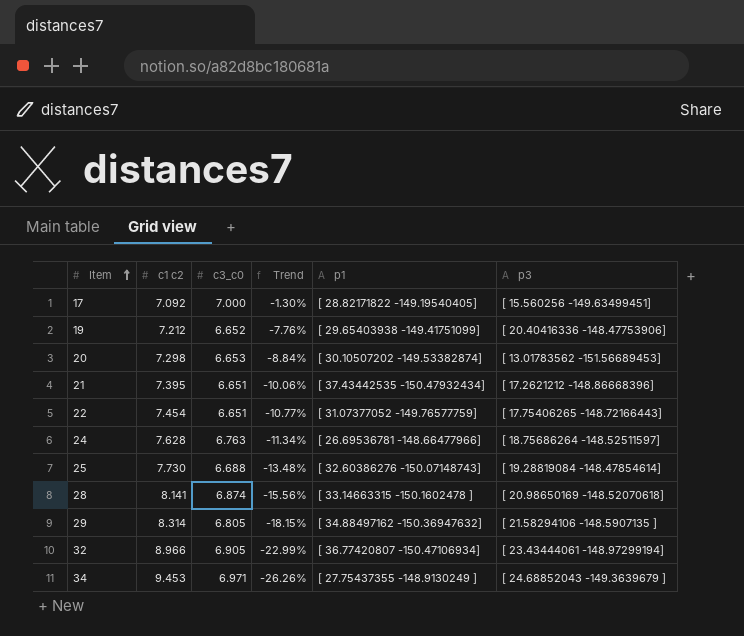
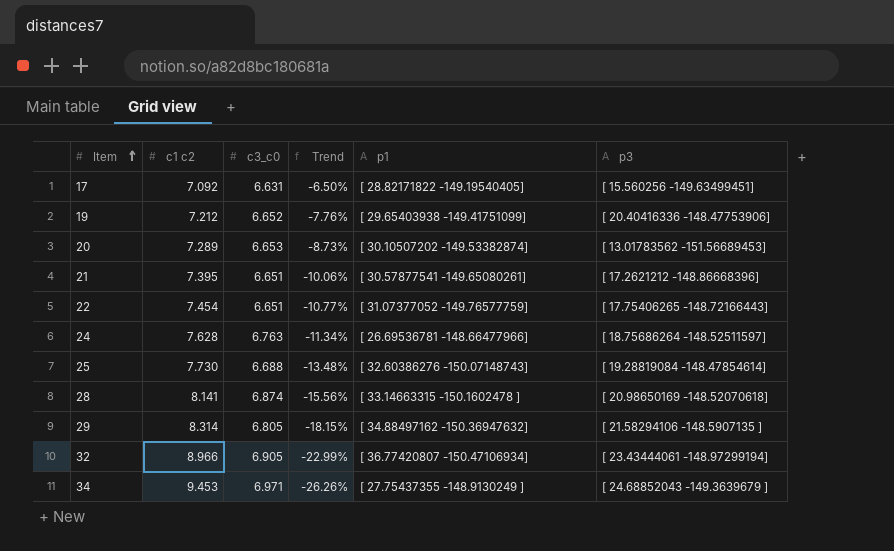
17 | c3_c0: 7.000 -> 6.631
17 | Trend: -1.30% -> -6.50%
20 | c1 c2: 7.298 -> 7.289
20 | Trend: -8.84% -> -8.73%
21 | p1: [ 37.43442535 -150.47932434] -> [ 30.57877541 -149.65080261]

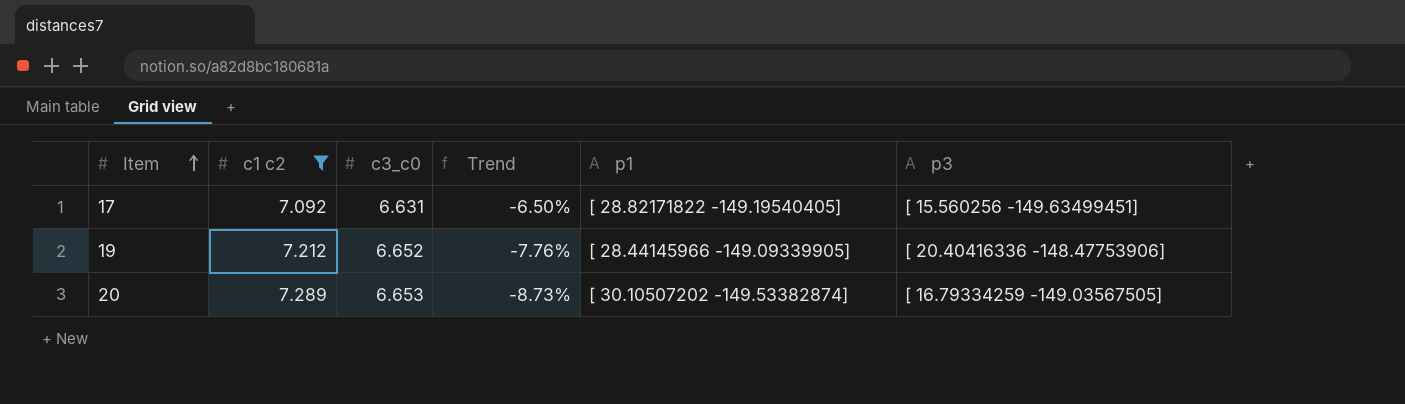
filter: none -> c1 c2 <= 7.289
19 | p1: [ 29.65403938 -149.41751099] -> [ 28.44145966 -149.09339905]
20 | p3: [ 13.01783562 -151.56689453] -> [ 16.79334259 -149.03567505]

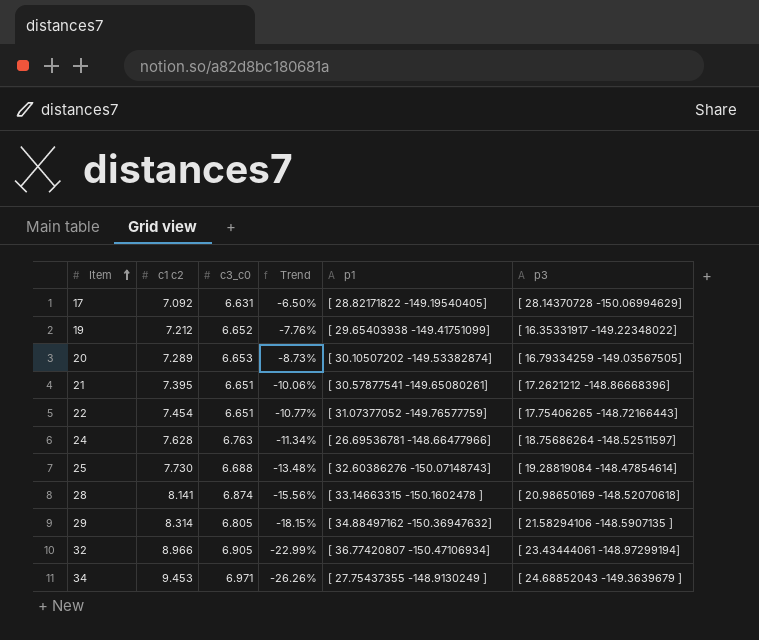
filter: c1 c2 <= 7.289 -> none
17 | p3: [ 15.560256 -149.63499451] -> [ 28.14370728 -150.06994629]
19 | p1: [ 28.44145966 -149.09339905] -> [ 29.65403938 -149.41751099]
19 | p3: [ 20.40416336 -148.47753906] -> [ 16.35331917 -149.22348022]

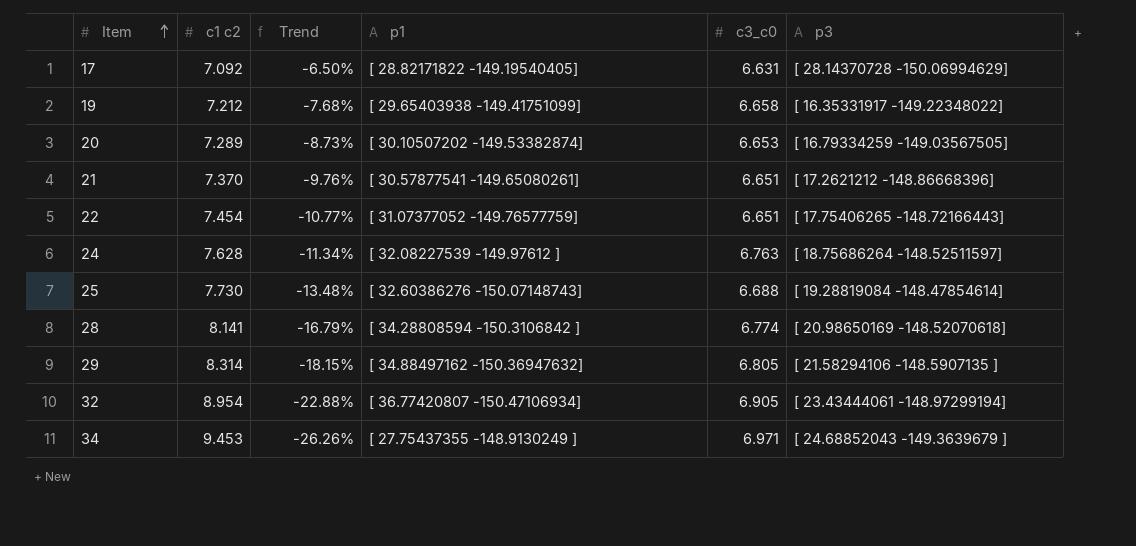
column c3_c0 | position: 3 -> 5
19 | Trend: -7.76% -> -7.68%
19 | c3_c0: 6.652 -> 6.658
21 | c1 c2: 7.395 -> 7.370
21 | Trend: -10.06% -> -9.76%
24 | p1: [ 26.69536781 -148.66477966] -> [ 32.08227539 -149.97612 ]
28 | Trend: -15.56% -> -16.79%
28 | p1: [ 33.14663315 -150.1602478 ] -> [ 34.28808594 -150.3106842 ]
28 | c3_c0: 6.874 -> 6.774
32 | c1 c2: 8.966 -> 8.954
32 | Trend: -22.99% -> -22.88%

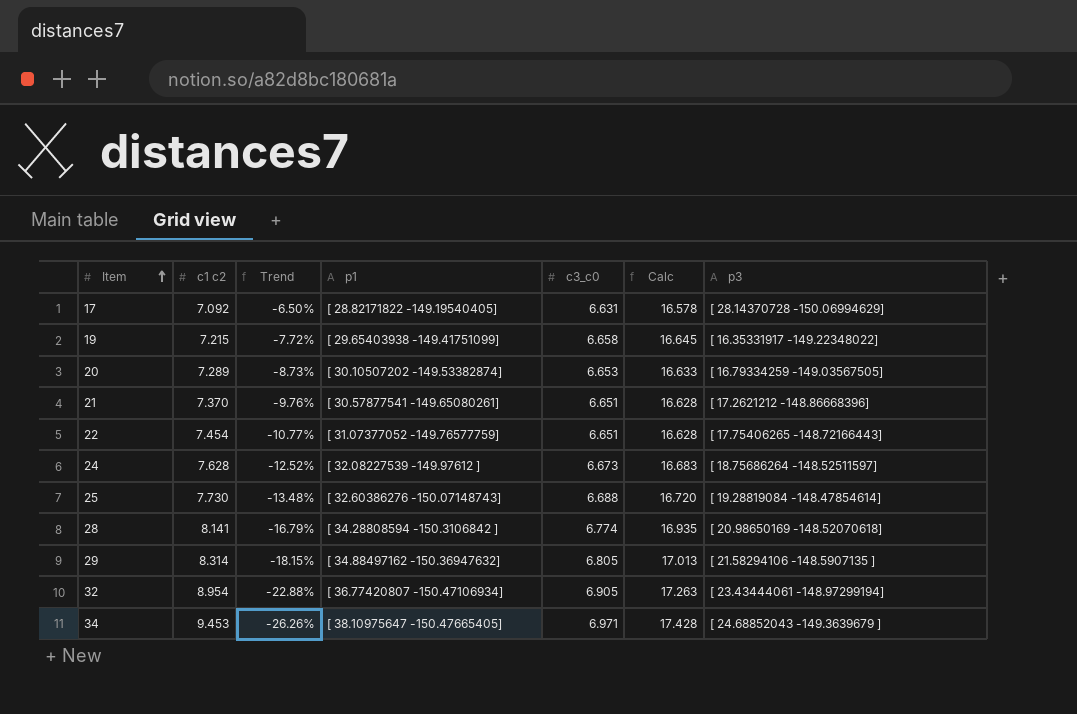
column Calc | formula: none -> [c3_c0] * 2.5
19 | c1 c2: 7.212 -> 7.215
19 | Trend: -7.68% -> -7.72%
24 | Trend: -11.34% -> -12.52%
24 | c3_c0: 6.763 -> 6.673
34 | p1: [ 27.75437355 -148.9130249 ] -> [ 38.10975647 -150.47665405]

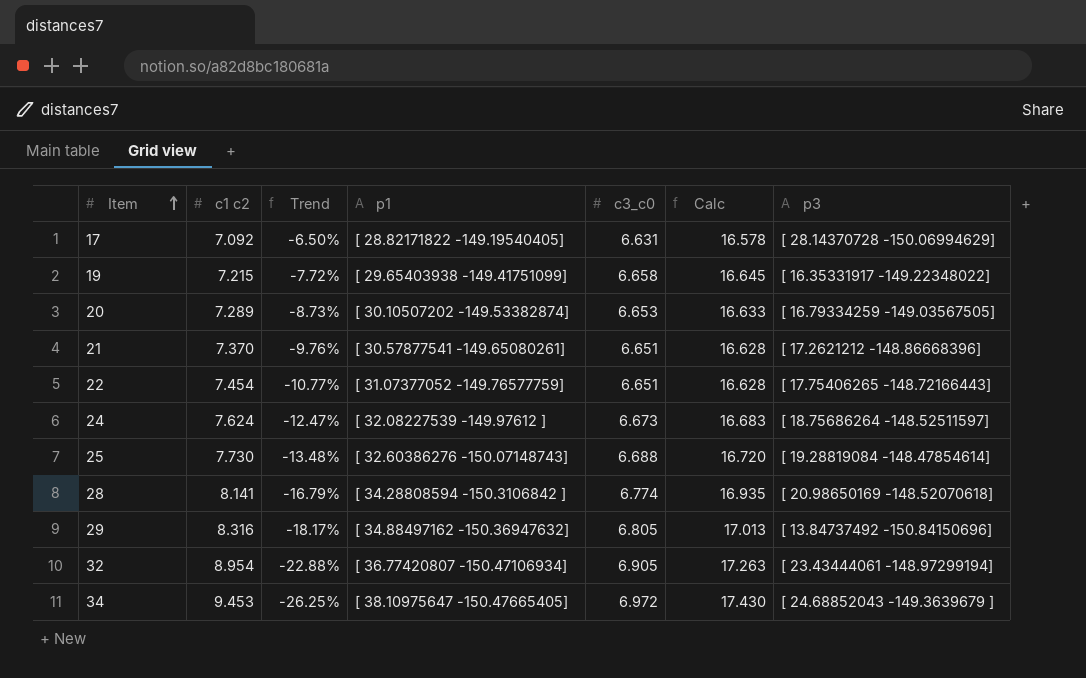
24 | c1 c2: 7.628 -> 7.624
24 | Trend: -12.52% -> -12.47%
29 | c1 c2: 8.314 -> 8.316
29 | Trend: -18.15% -> -18.17%
29 | p3: [ 21.58294106 -148.5907135 ] -> [ 13.84737492 -150.84150696]
34 | Trend: -26.26% -> -26.25%
34 | c3_c0: 6.971 -> 6.972
34 | Calc: 17.428 -> 17.430

